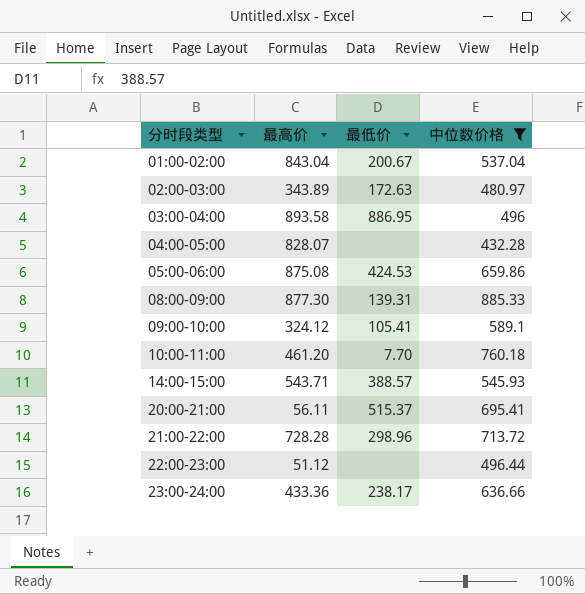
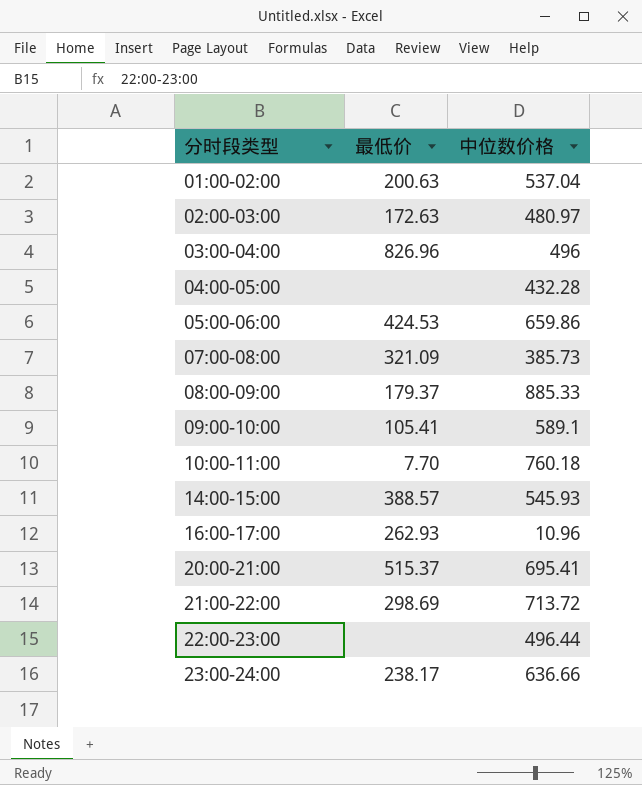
filter: 中位数价格 >= 432.28 -> none
column 最高价 | position: 2 -> none
01:00-02:00 | 最低价: 200.67 -> 200.63
03:00-04:00 | 最低价: 886.95 -> 826.96
08:00-09:00 | 最低价: 139.31 -> 179.37
21:00-22:00 | 最低价: 298.96 -> 298.69

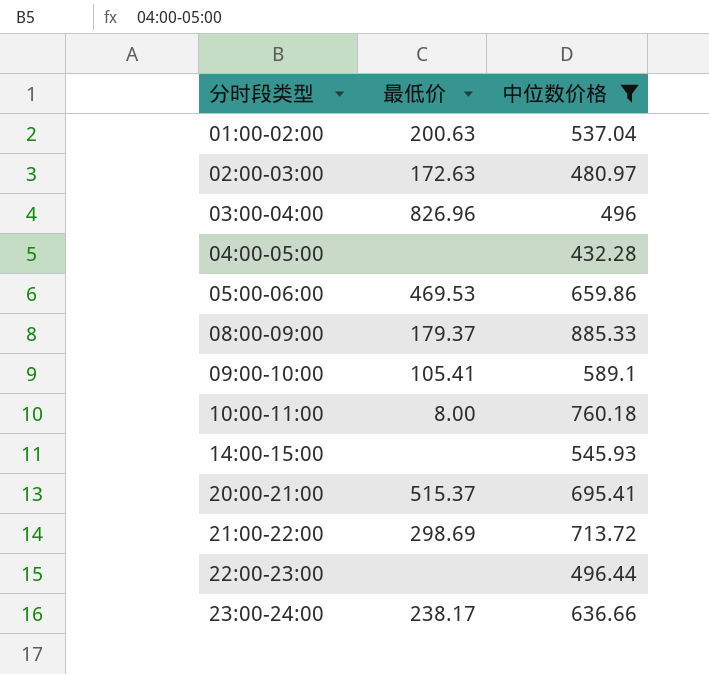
filter: none -> 中位数价格 >= 432.28
05:00-06:00 | 最低价: 424.53 -> 469.53
10:00-11:00 | 最低价: 7.70 -> 8.00
14:00-15:00 | 最低价: 388.57 -> none

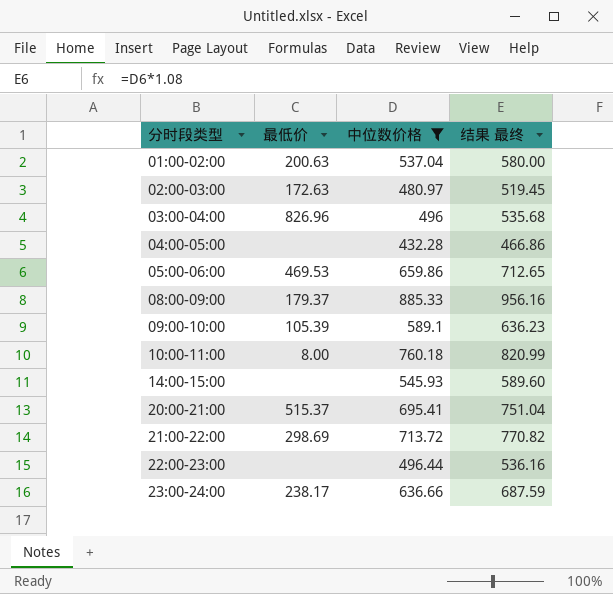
column 结果 最终 | formula: none -> [中位数价格] * 1.08
09:00-10:00 | 最低价: 105.41 -> 105.39

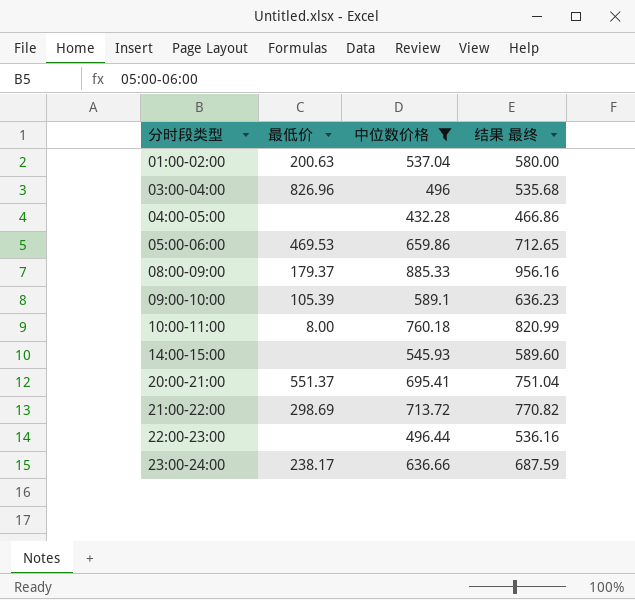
row 02:00-03:00: 172.63 | 480.97 | 519.45 -> none
20:00-21:00 | 最低价: 515.37 -> 551.37

